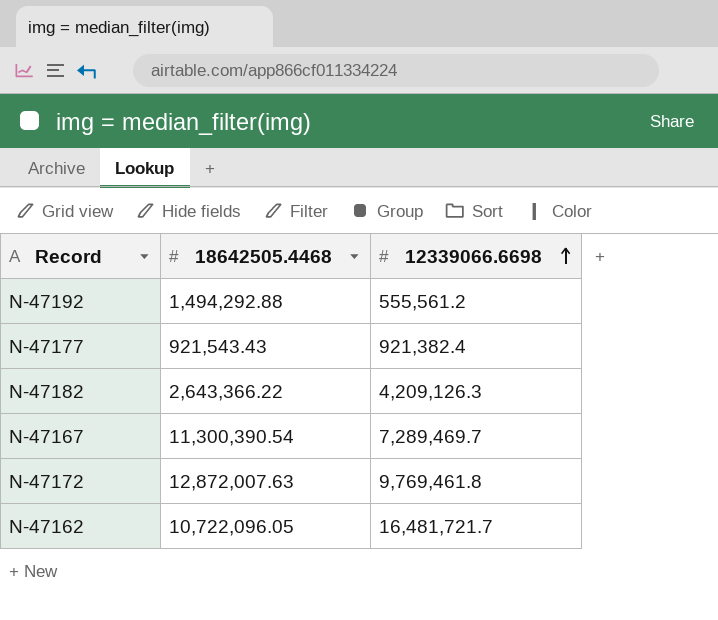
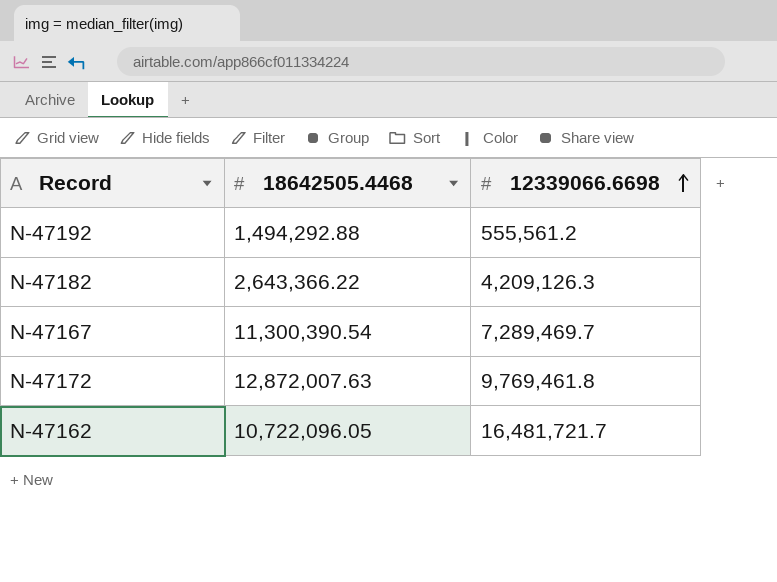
row N-47177: 921,543.43 | 921,382.4 -> none

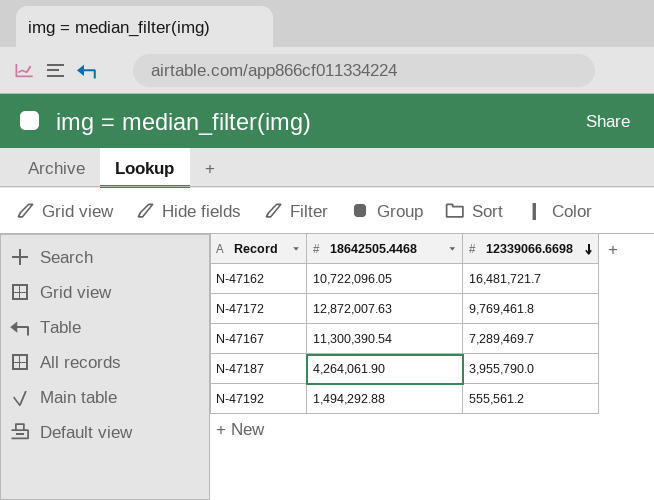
row order: 12339066.6698 ascending -> 12339066.6698 descending
row N-47182: 2,643,366.22 | 4,209,126.3 -> none
row N-47187: none -> 4,264,061.90 | 3,955,790.0

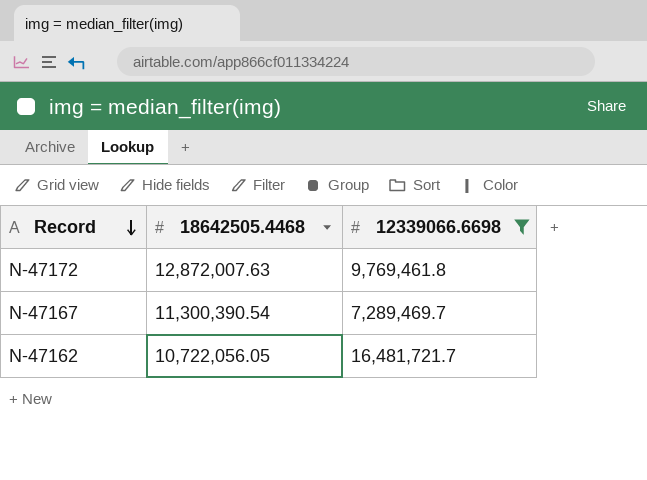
filter: none -> 12339066.6698 >= 7,289,469.7
row order: 12339066.6698 descending -> Record descending
N-47162 | 18642505.4468: 10,722,096.05 -> 10,722,056.05

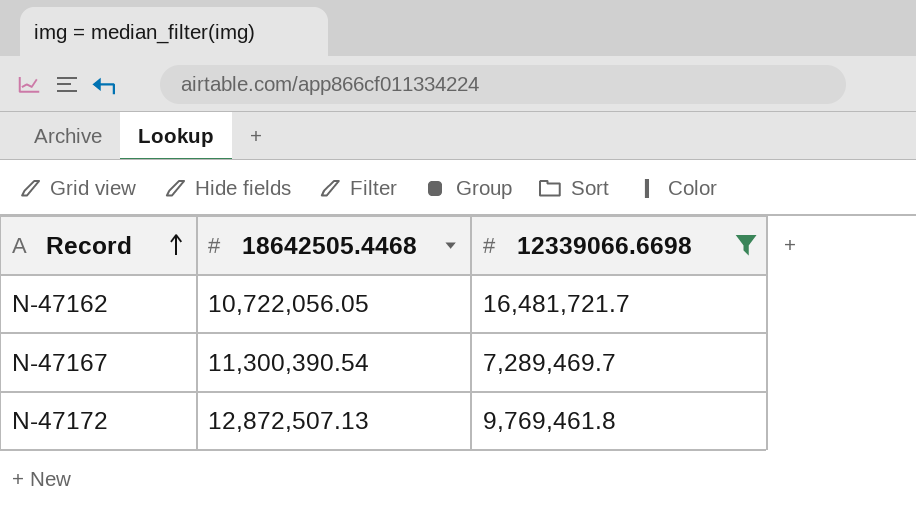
row order: Record descending -> Record ascending
N-47172 | 18642505.4468: 12,872,007.63 -> 12,872,507.13

